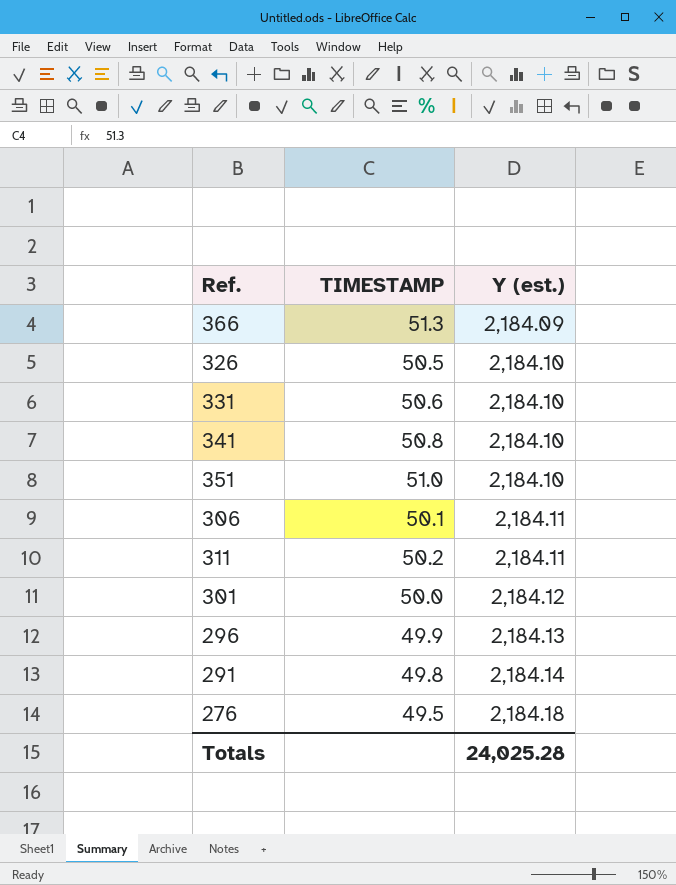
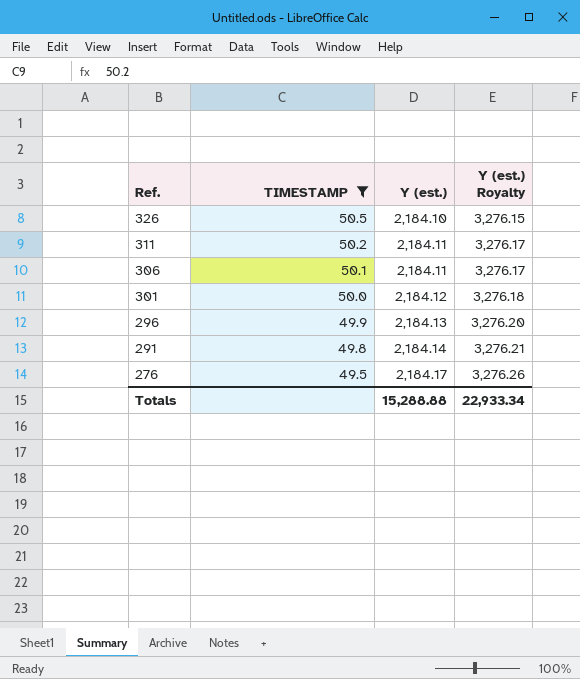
filter: none -> TIMESTAMP <= 50.5
row order: Y (est.) ascending -> Ref. descending
column Y (est.) Royalty | formula: none -> [Y (est.)] * 1.5
276 | Y (est.): 2,184.18 -> 2,184.17
Totals | Y (est.): 24,025.28 -> 15,288.88

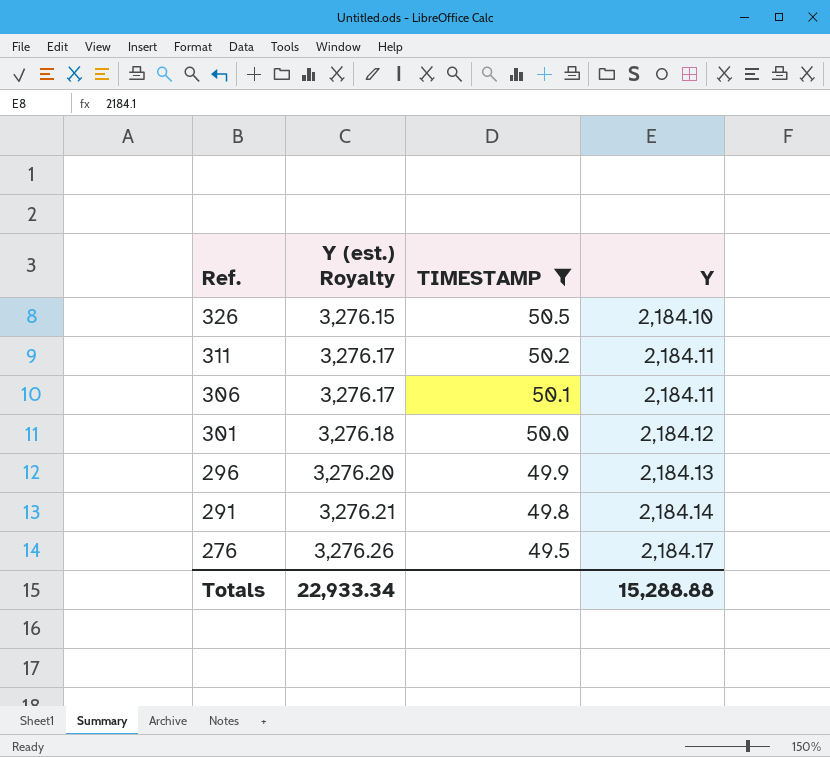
column Y (est.) Royalty | position: 4 -> 2
column name: Y (est.) -> Y

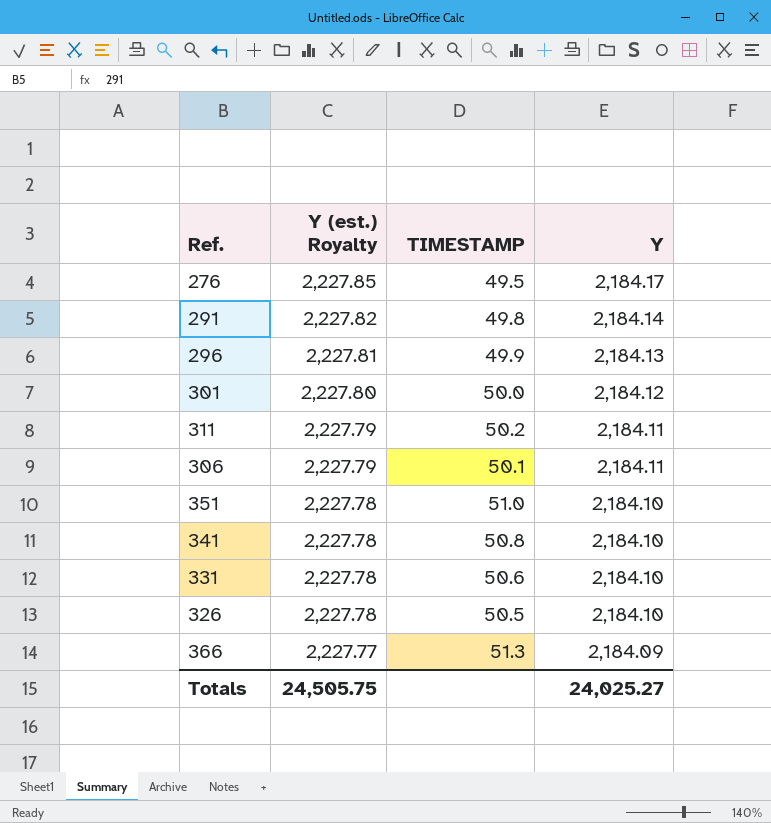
filter: TIMESTAMP <= 50.5 -> none
row order: Ref. descending -> Y (est.) Royalty descending
column Y (est.) Royalty | formula: [Y] * 1.5 -> [Y] * 1.02
Totals | Y (est.) Royalty: 22,933.34 -> 24,505.75
Totals | Y: 15,288.88 -> 24,025.27

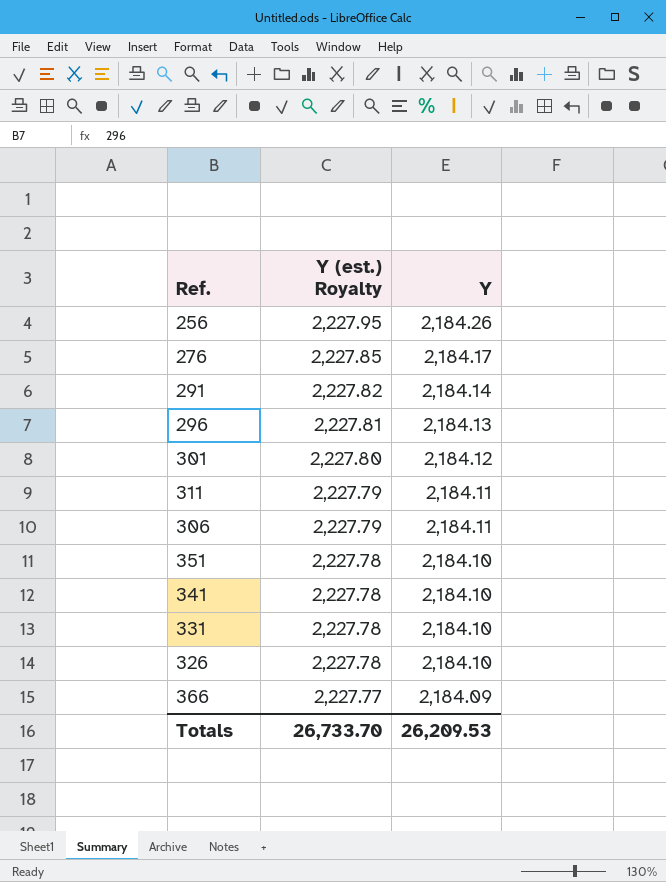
column TIMESTAMP | position: 3 -> none
row 256: none -> 2,227.95 | 2,184.26
Totals | Y (est.) Royalty: 24,505.75 -> 26,733.70
Totals | Y: 24,025.27 -> 26,209.53

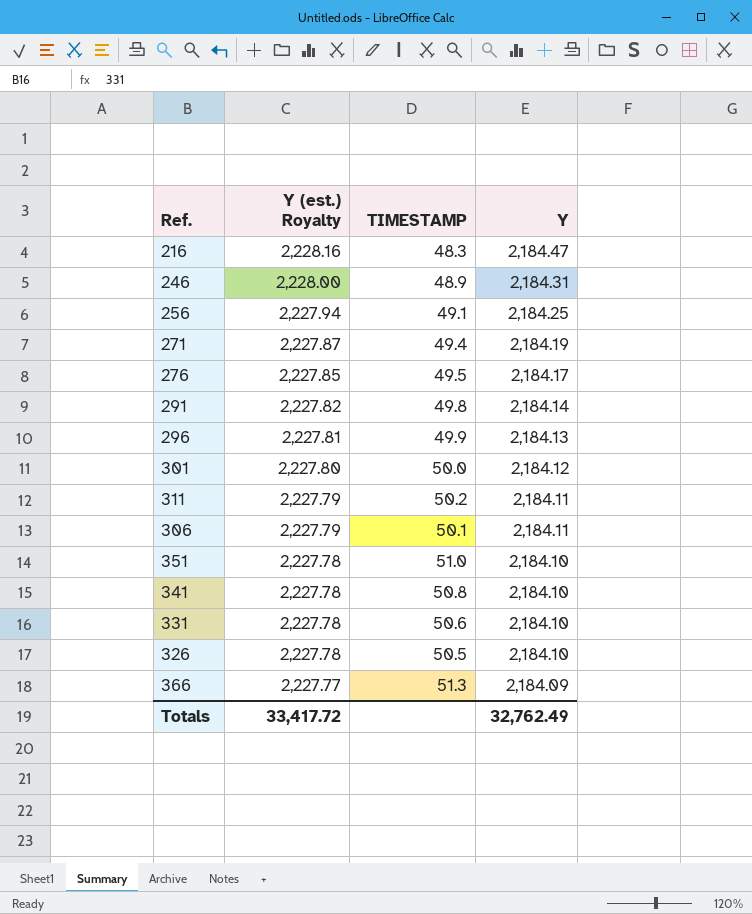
column TIMESTAMP | position: none -> 3
row 216: none -> 2,228.16 | 48.3 | 2,184.47
row 246: none -> 2,228.00 | 48.9 | 2,184.31
256 | Y (est.) Royalty: 2,227.95 -> 2,227.94
256 | Y: 2,184.26 -> 2,184.25
row 271: none -> 2,227.87 | 49.4 | 2,184.19
Totals | Y (est.) Royalty: 26,733.70 -> 33,417.72
Totals | Y: 26,209.53 -> 32,762.49

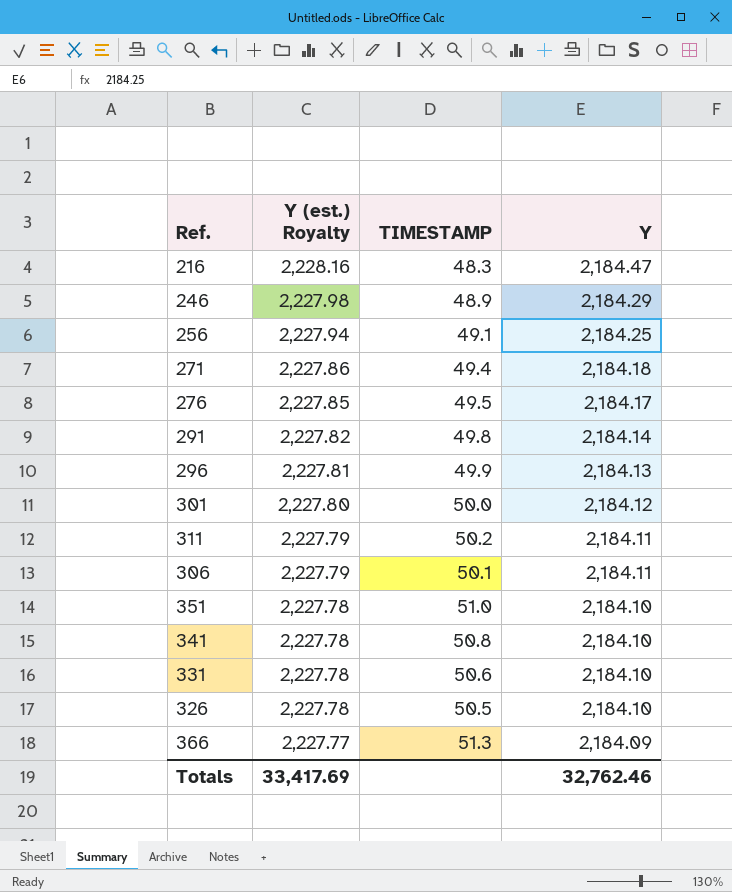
246 | Y (est.) Royalty: 2,228.00 -> 2,227.98
246 | Y: 2,184.31 -> 2,184.29
271 | Y (est.) Royalty: 2,227.87 -> 2,227.86
271 | Y: 2,184.19 -> 2,184.18
Totals | Y (est.) Royalty: 33,417.72 -> 33,417.69
Totals | Y: 32,762.49 -> 32,762.46

